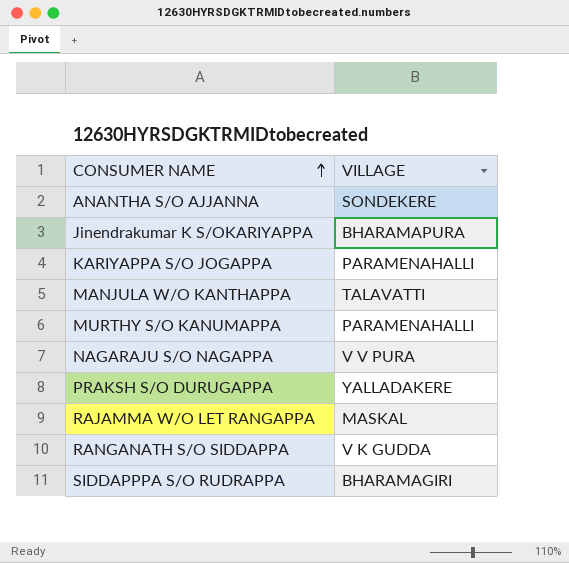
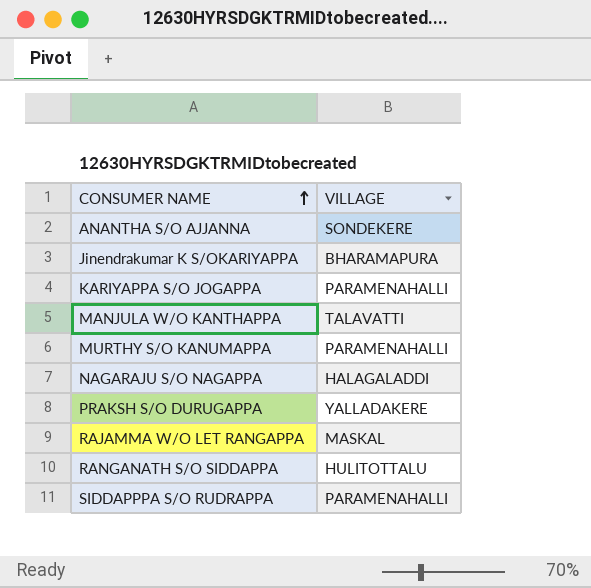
NAGARAJU S/O NAGAPPA | VILLAGE: V V PURA -> HALAGALADDI
RANGANATH S/O SIDDAPPA | VILLAGE: V K GUDDA -> HULITOTTALU
SIDDAPPPA S/O RUDRAPPA | VILLAGE: BHARAMAGIRI -> PARAMENAHALLI

